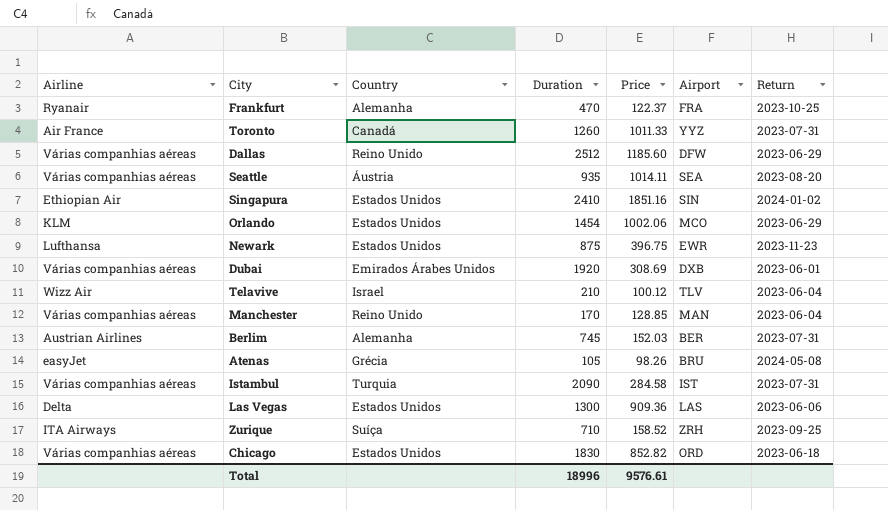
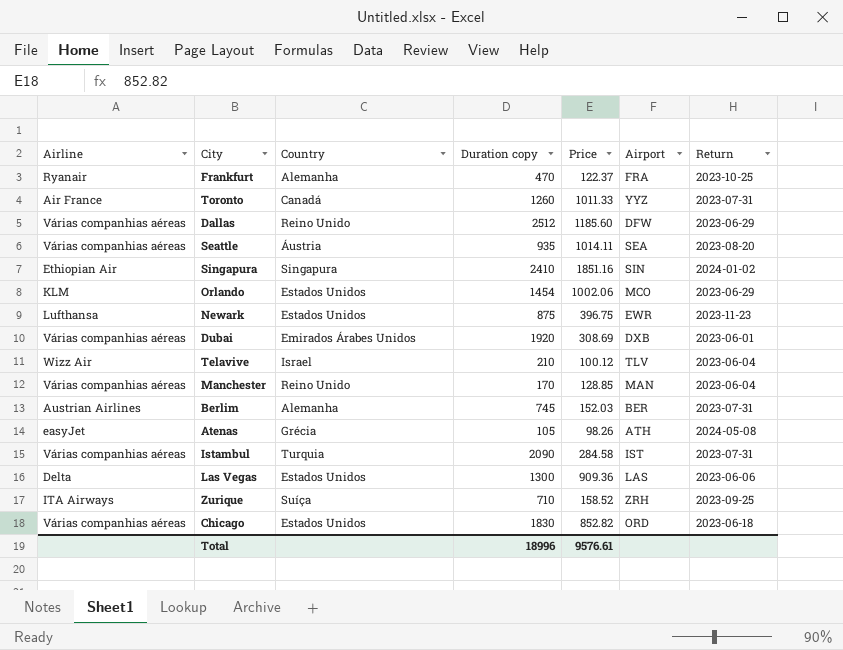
column name: Duration -> Duration copy
Singapura | Country: Estados Unidos -> Singapura
Atenas | Airport: BRU -> ATH

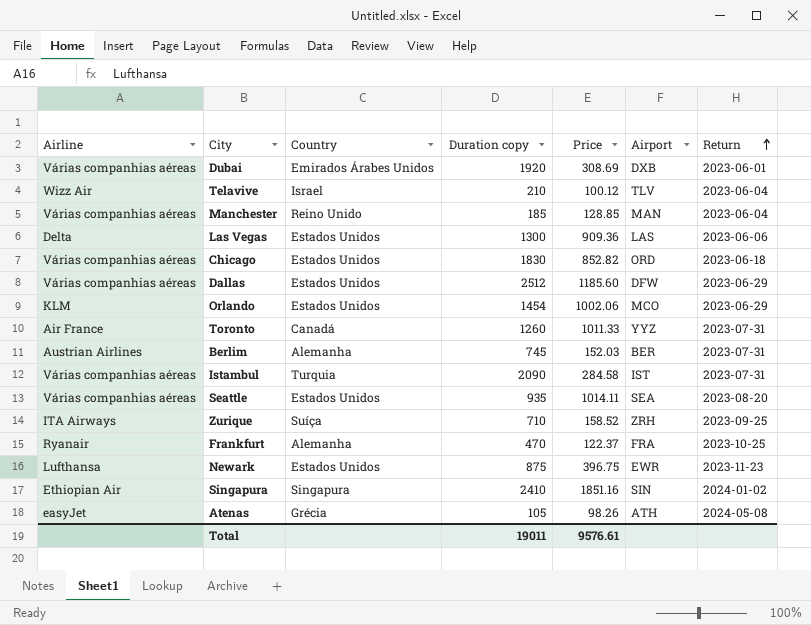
row order: none -> Return ascending
Manchester | Duration copy: 170 -> 185
Dallas | Country: Reino Unido -> Estados Unidos
Seattle | Country: Áustria -> Estados Unidos
Total | Duration copy: 18996 -> 19011

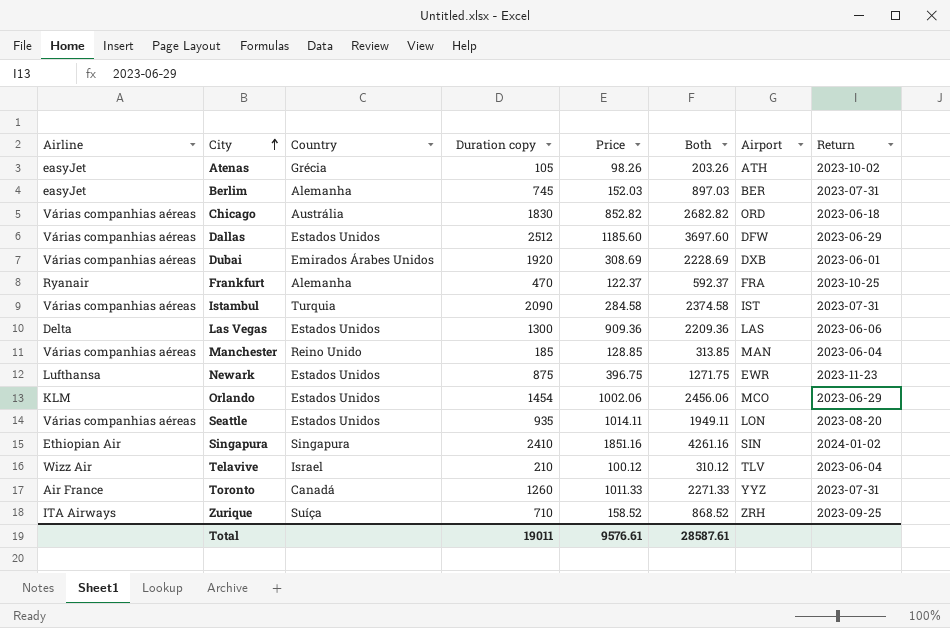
row order: Return ascending -> City ascending
column Both | formula: none -> [Duration copy] + [Price]
Atenas | Return: 2024-05-08 -> 2023-10-02
Berlim | Airline: Austrian Airlines -> easyJet
Chicago | Country: Estados Unidos -> Austrália
Seattle | Airport: SEA -> LON

